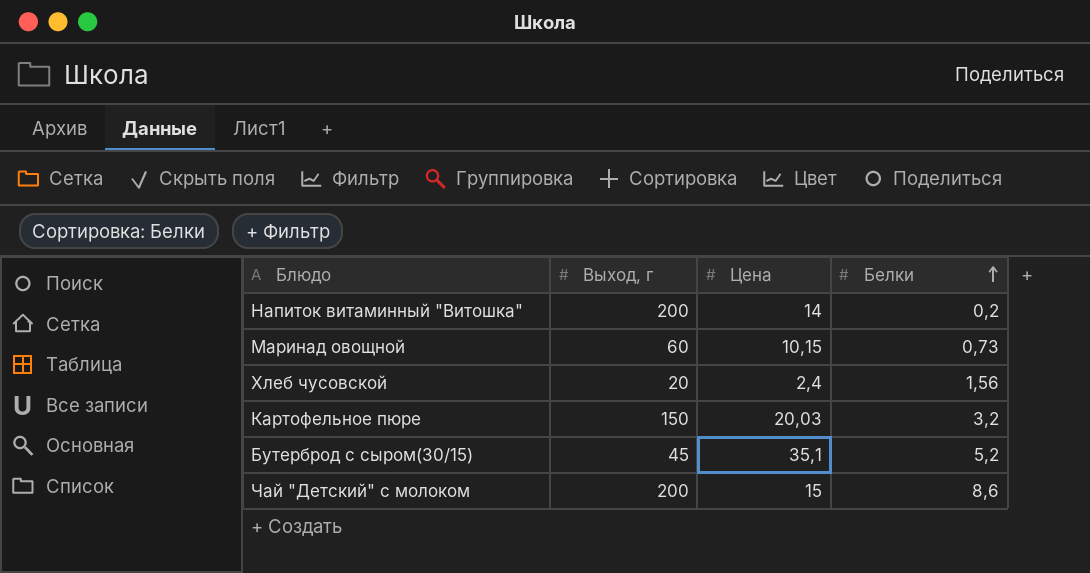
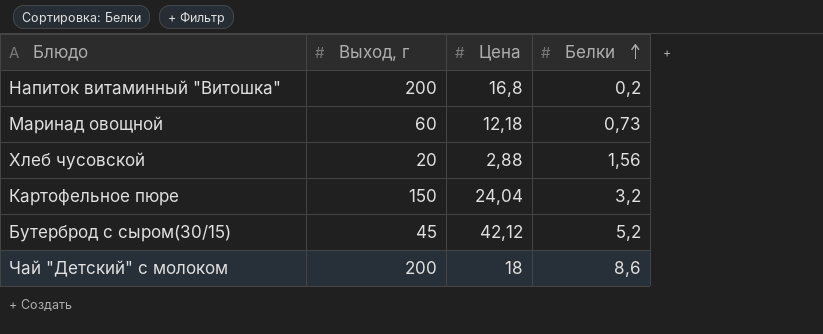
Напиток витаминный "Витошка" | Цена: 14 -> 16,8
Маринад овощной | Цена: 10,15 -> 12,18
Хлеб чусовской | Цена: 2,4 -> 2,88
Картофельное пюре | Цена: 20,03 -> 24,04
Бутерброд с сыром(30/15) | Цена: 35,1 -> 42,12
Чай "Детский" с молоком | Цена: 15 -> 18

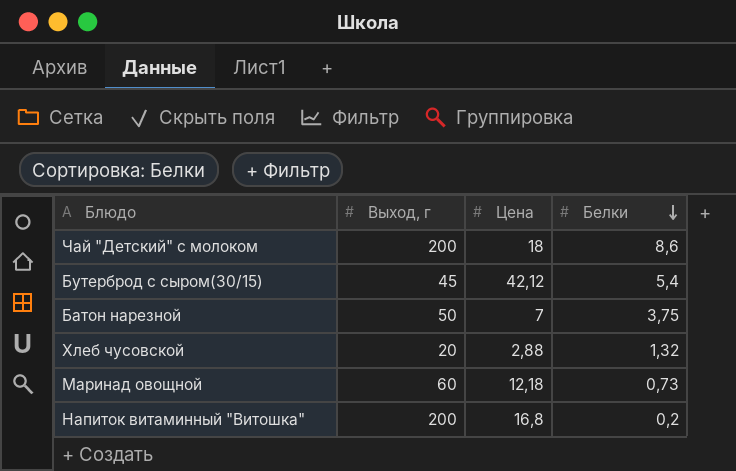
row order: Белки ascending -> Белки descending
row Картофельное пюре: 150 | 24,04 | 3,2 -> none
Бутерброд с сыром(30/15) | Белки: 5,2 -> 5,4
row Батон нарезной: none -> 50 | 7 | 3,75
Хлеб чусовской | Белки: 1,56 -> 1,32

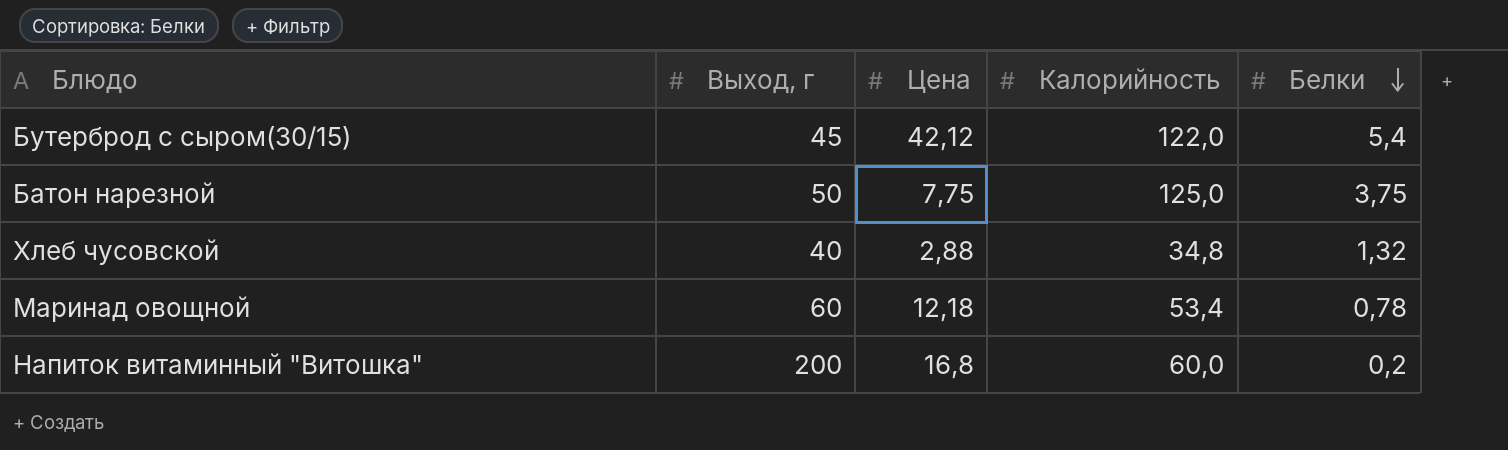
column Калорийность | position: none -> 4
row Чай "Детский" с молоком: 200 | 18 | 8,6 -> none
Батон нарезной | Цена: 7 -> 7,75
Хлеб чусовской | Выход, г: 20 -> 40
Маринад овощной | Белки: 0,73 -> 0,78

